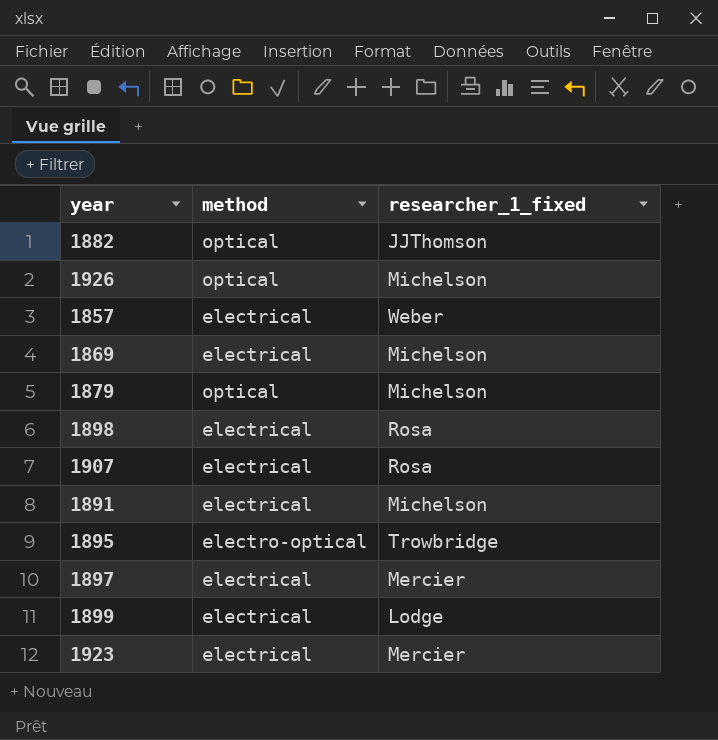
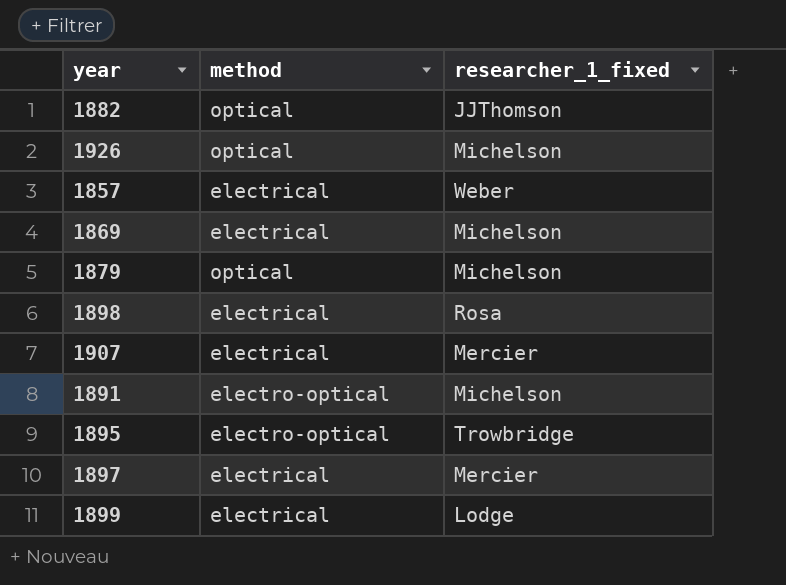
row 1923: electrical | Mercier -> none
1907 | researcher_1_fixed: Rosa -> Mercier
1891 | method: electrical -> electro-optical

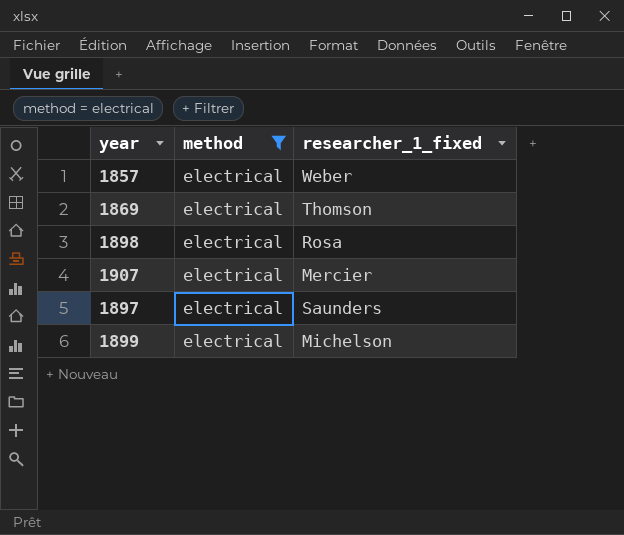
filter: none -> method = electrical
1869 | researcher_1_fixed: Michelson -> Thomson
1897 | researcher_1_fixed: Mercier -> Saunders
1899 | researcher_1_fixed: Lodge -> Michelson

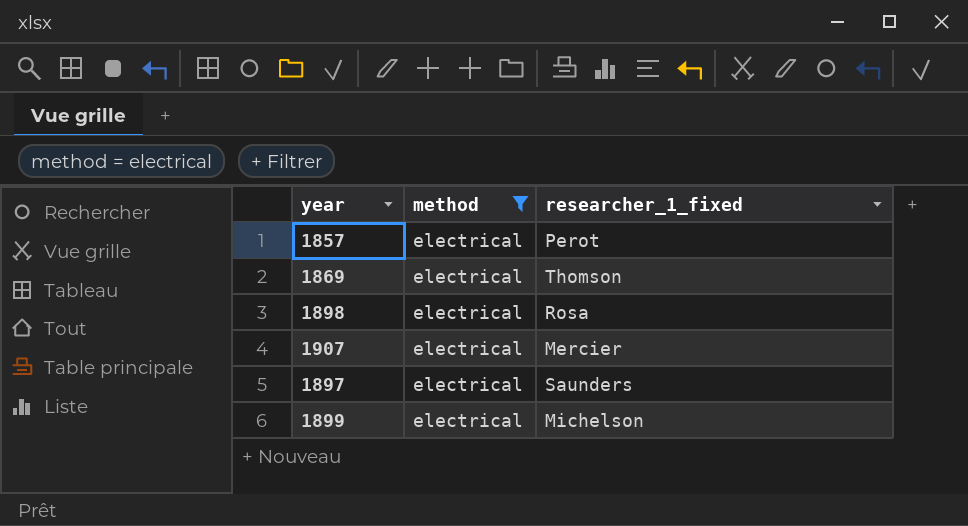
1857 | researcher_1_fixed: Weber -> Perot

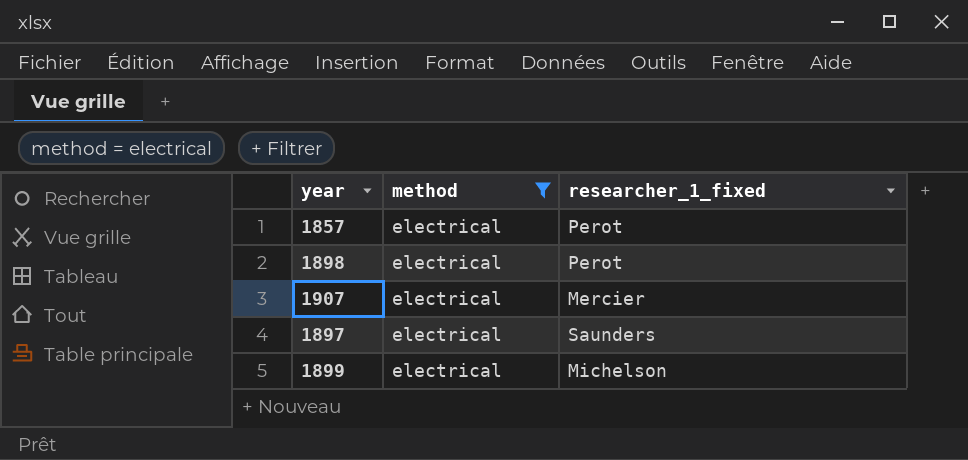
row 1869: electrical | Thomson -> none
1898 | researcher_1_fixed: Rosa -> Perot

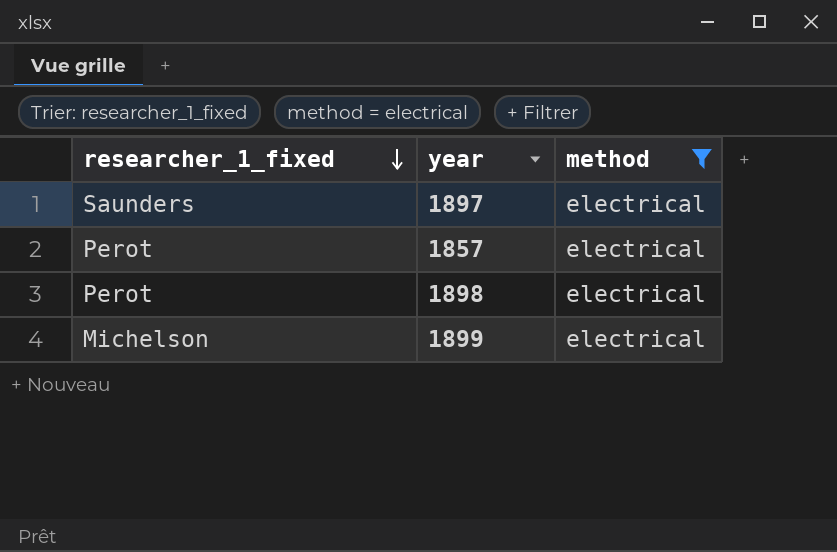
row order: none -> researcher_1_fixed descending
column researcher_1_fixed | position: 3 -> 1
row 1907: electrical | Mercier -> none

